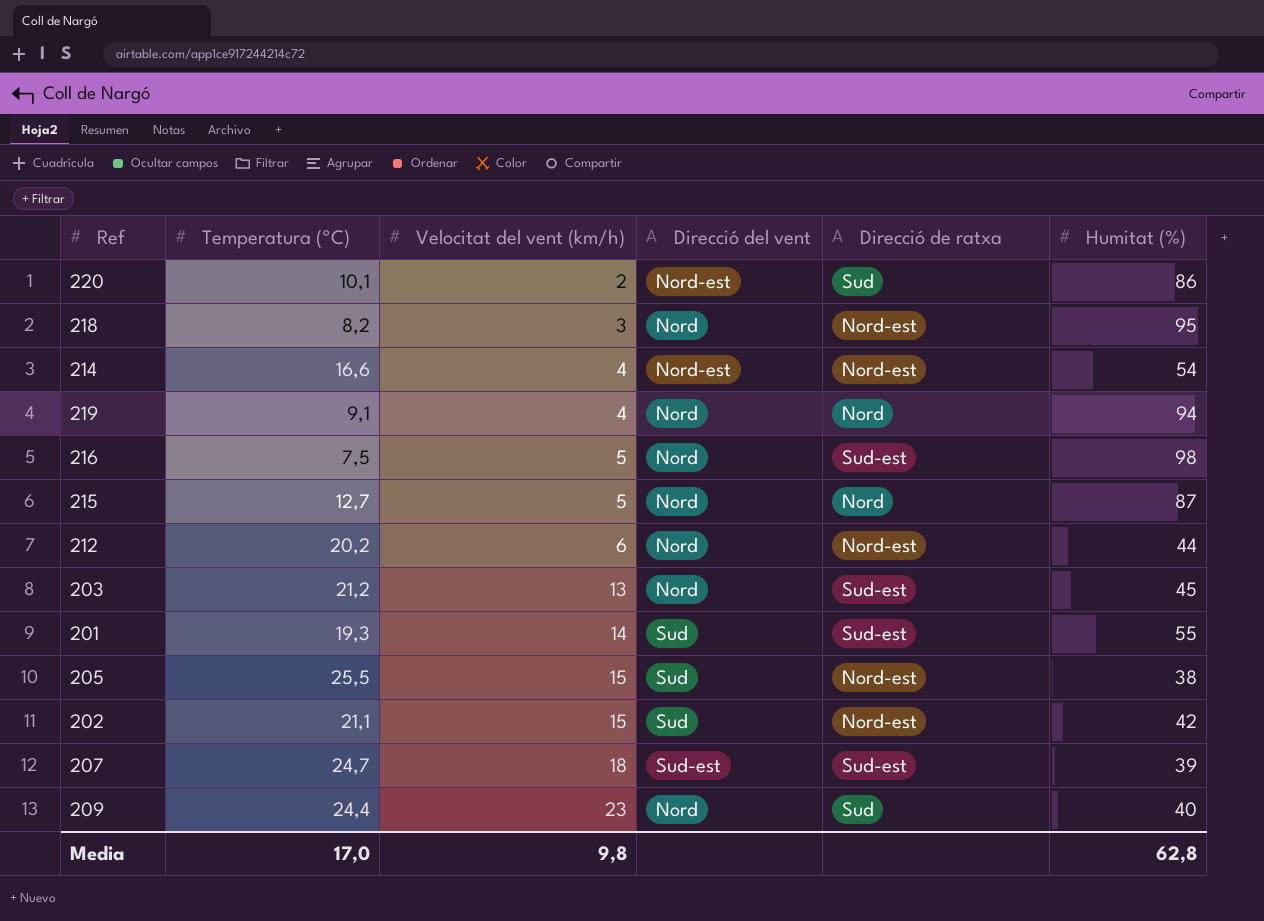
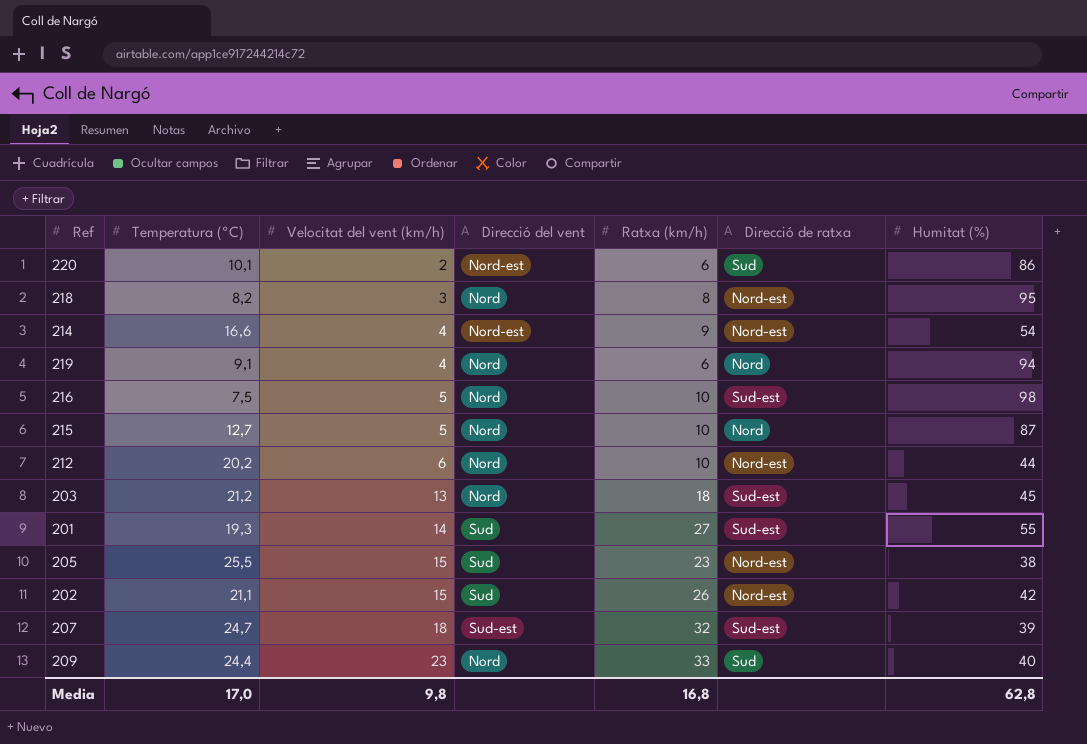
column Ratxa (km/h) | position: none -> 5

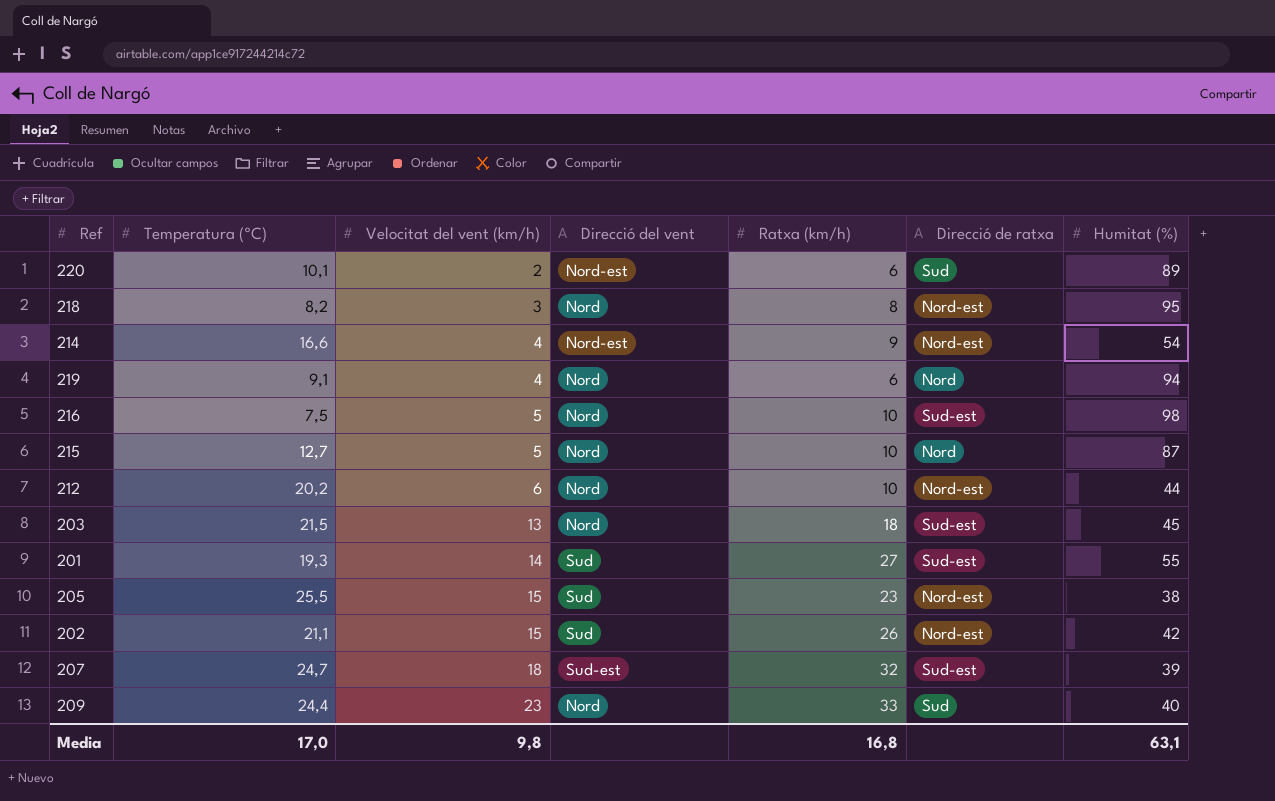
220 | Humitat (%): 86 -> 89
203 | Temperatura (ºC): 21,2 -> 21,5
Media | Humitat (%): 62,8 -> 63,1

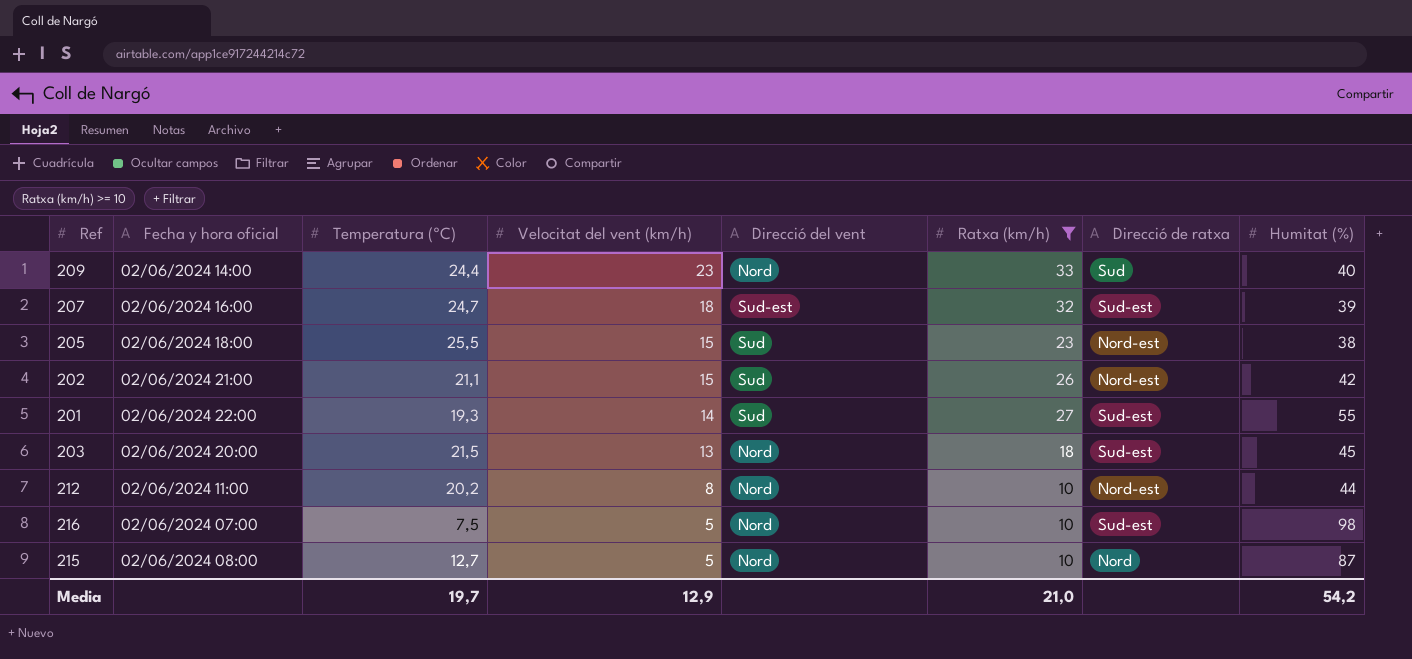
filter: none -> Ratxa (km/h) >= 10
row order: Velocitat del vent (km/h) ascending -> Velocitat del vent (km/h) descending
column Fecha y hora oficial | position: none -> 2
212 | Velocitat del vent (km/h): 6 -> 8
Media | Temperatura (ºC): 17,0 -> 19,7
Media | Velocitat del vent (km/h): 9,8 -> 12,9
Media | Ratxa (km/h): 16,8 -> 21,0
Media | Humitat (%): 63,1 -> 54,2

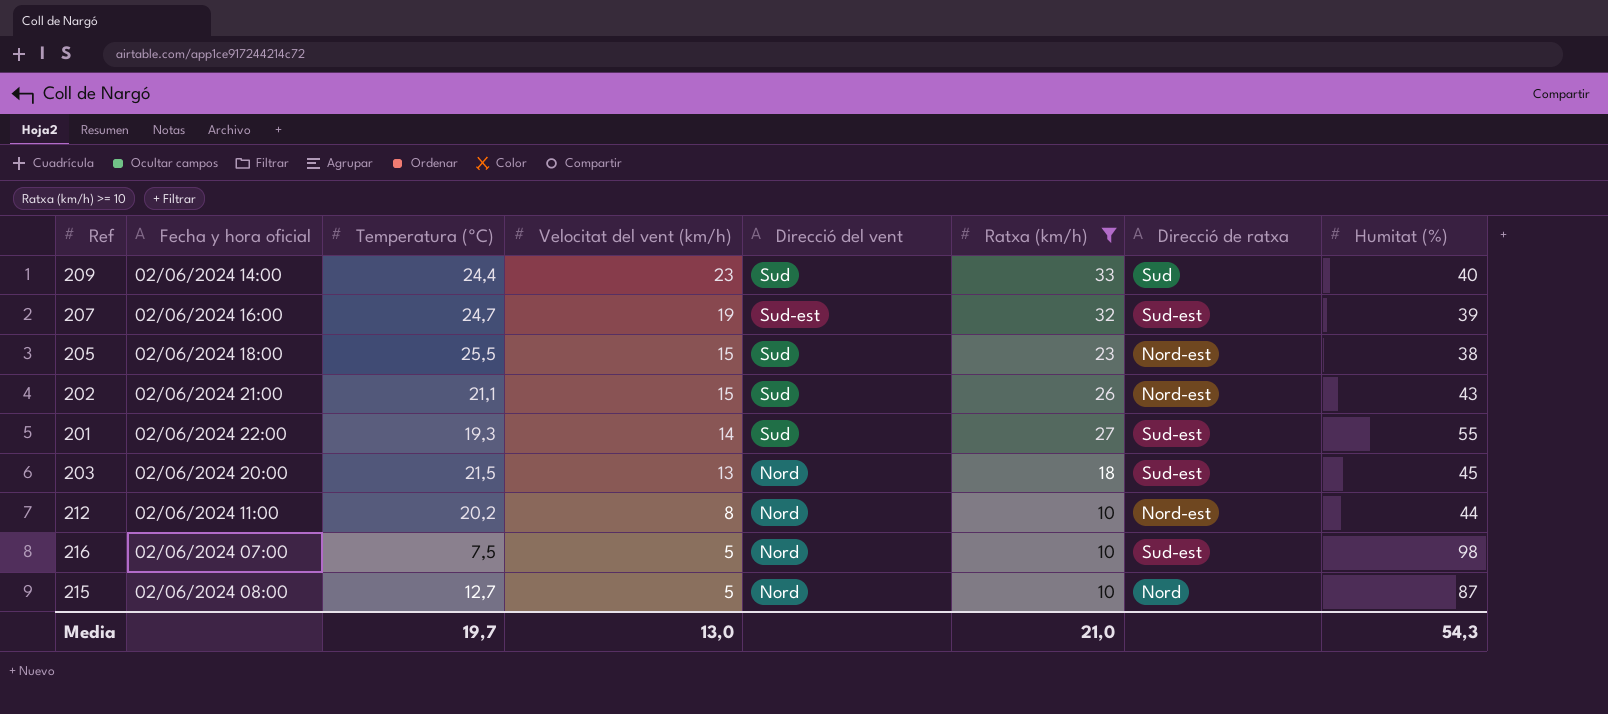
209 | Direcció del vent: Nord -> Sud
207 | Velocitat del vent (km/h): 18 -> 19
202 | Humitat (%): 42 -> 43
Media | Velocitat del vent (km/h): 12,9 -> 13,0
Media | Humitat (%): 54,2 -> 54,3

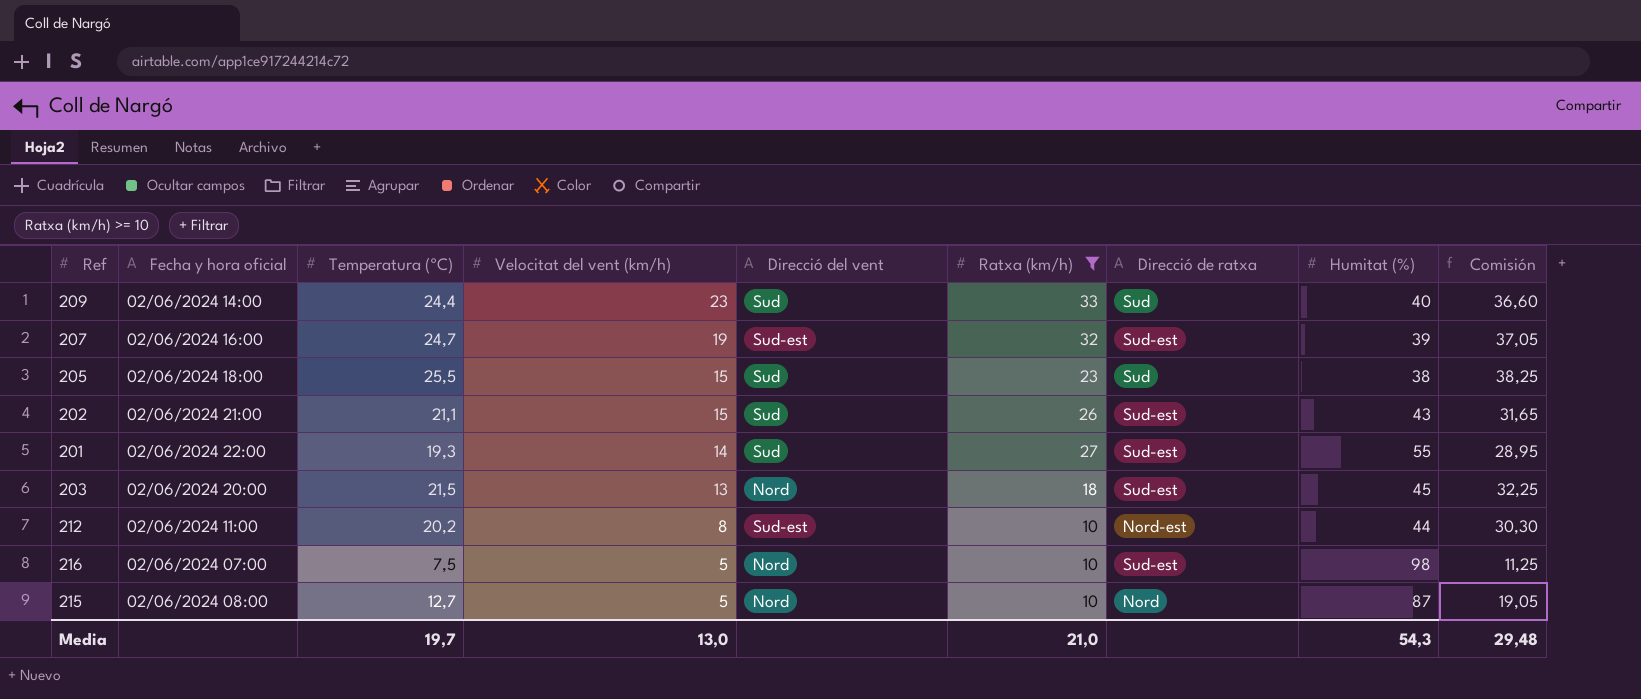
column Comisión | formula: none -> [Temperatura (ºC)] * 1,5
205 | Direcció de ratxa: Nord-est -> Sud
202 | Direcció de ratxa: Nord-est -> Sud-est
212 | Direcció del vent: Nord -> Sud-est

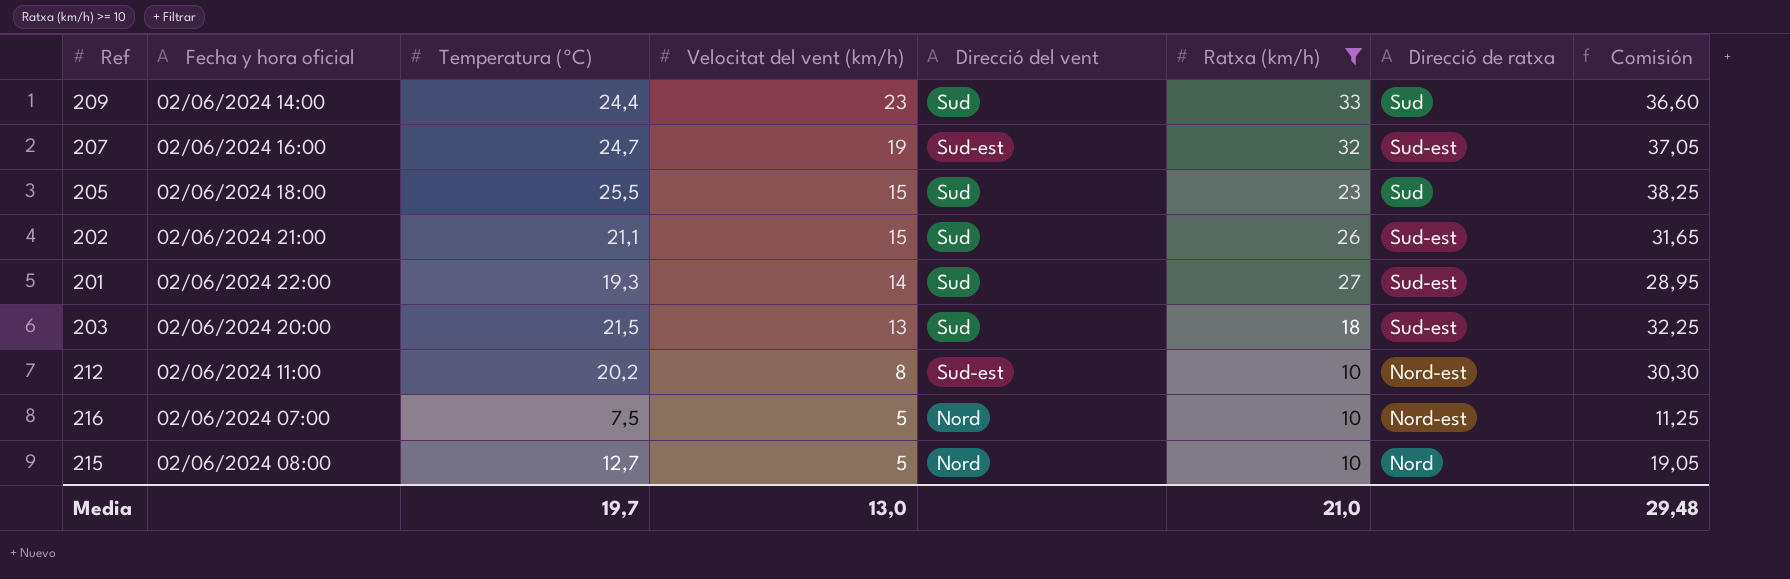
column Humitat (%) | position: 8 -> none
203 | Direcció del vent: Nord -> Sud
216 | Direcció de ratxa: Sud-est -> Nord-est

